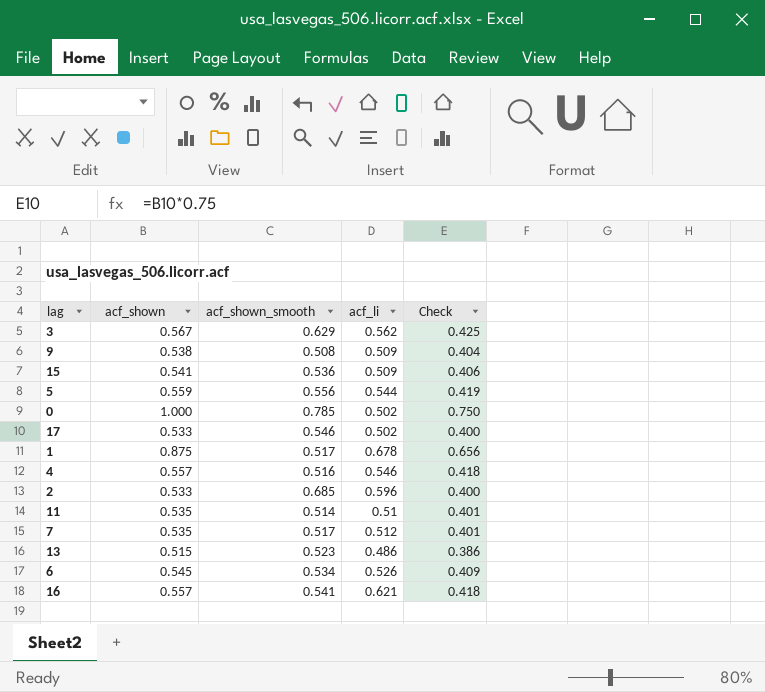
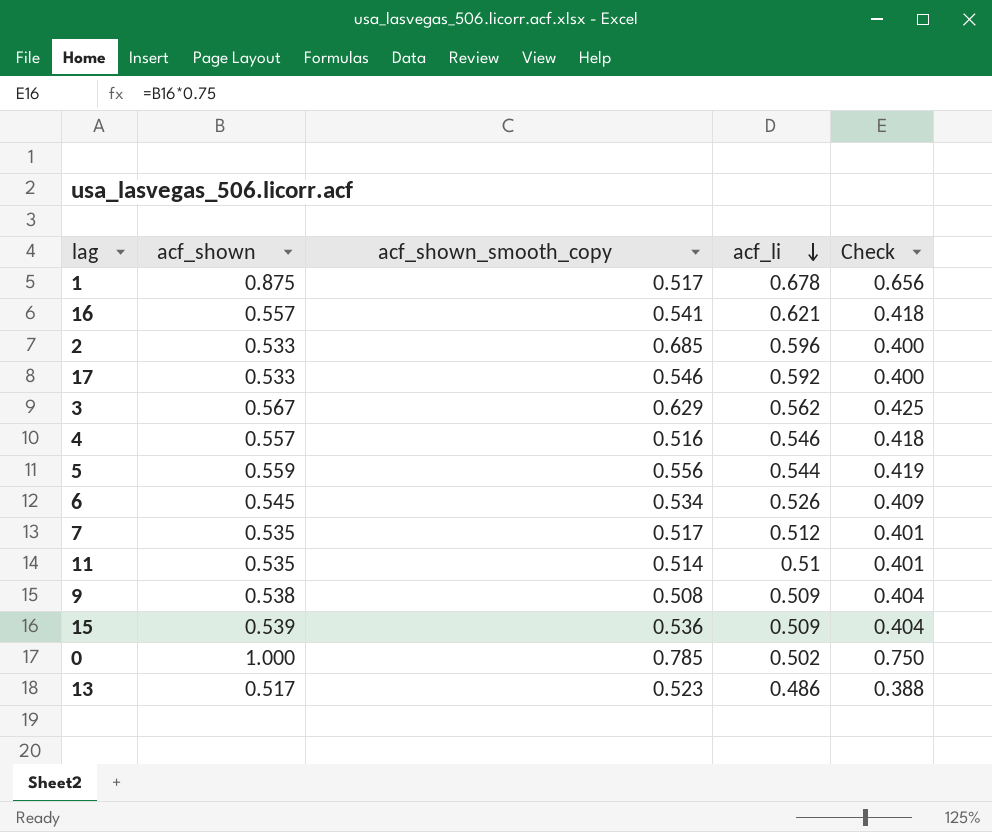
row order: none -> acf_li descending
column name: acf_shown_smooth -> acf_shown_smooth_copy
17 | acf_li: 0.502 -> 0.592
15 | acf_shown: 0.541 -> 0.539
15 | Check: 0.406 -> 0.404
13 | acf_shown: 0.515 -> 0.517
13 | Check: 0.386 -> 0.388

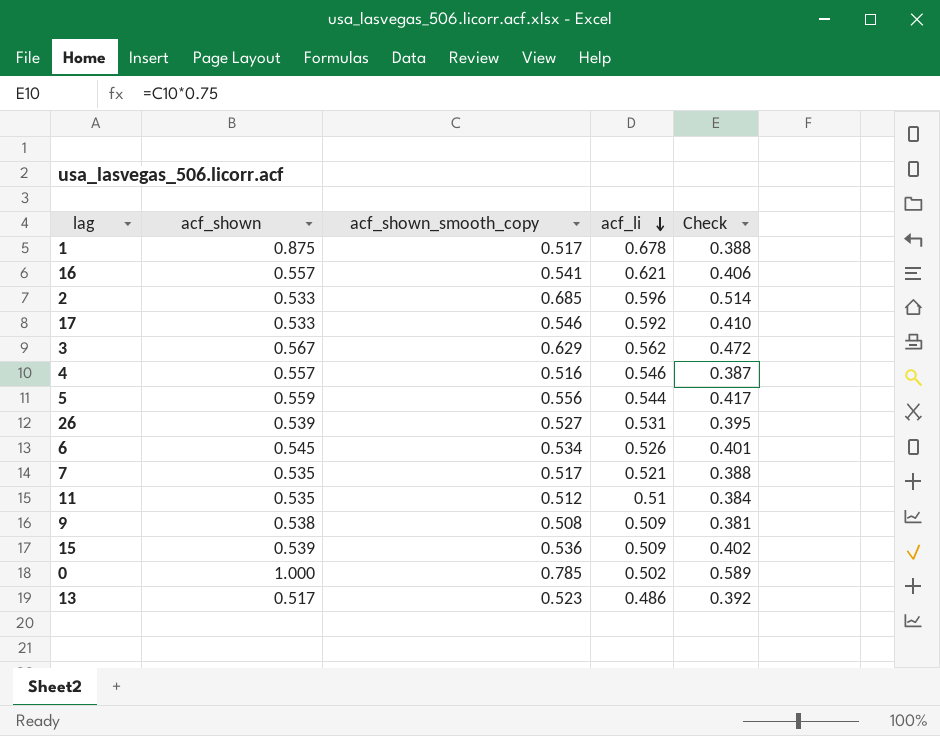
column Check | formula: [acf_shown] * 0.75 -> [acf_shown_smooth_copy] * 0.75
row 26: none -> 0.539 | 0.527 | 0.531 | 0.395
7 | acf_li: 0.512 -> 0.521
11 | acf_shown_smooth_copy: 0.514 -> 0.512

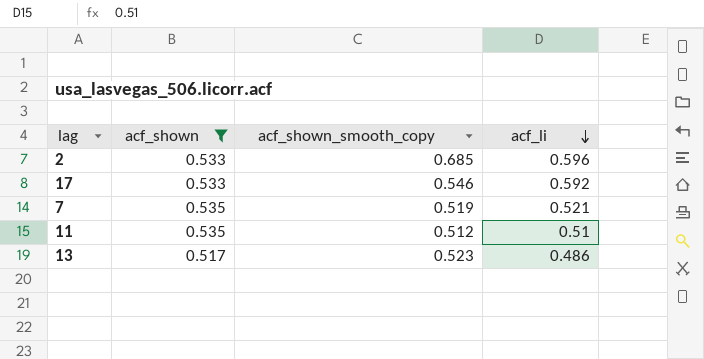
filter: none -> acf_shown <= 0.535
column Check | formula: [acf_shown_smooth_copy] * 0.75 -> none
7 | acf_shown_smooth_copy: 0.517 -> 0.519

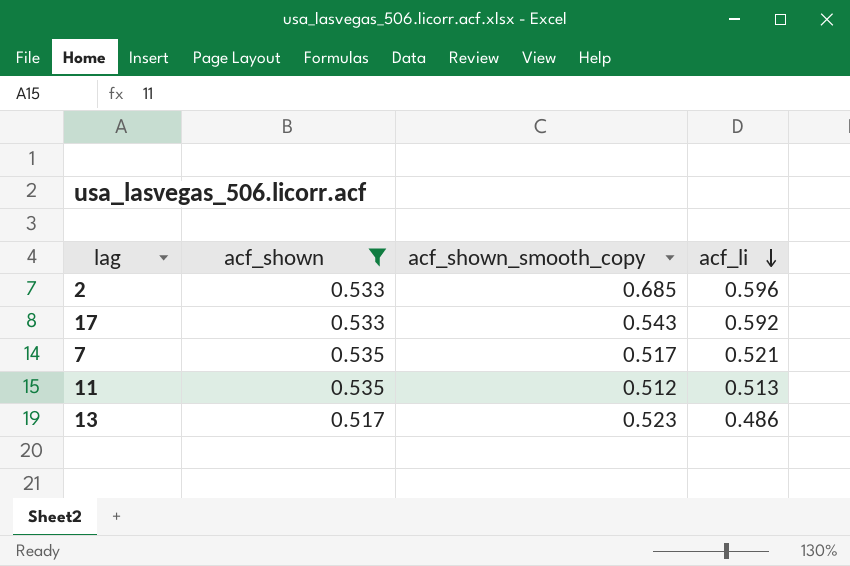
17 | acf_shown_smooth_copy: 0.546 -> 0.543
7 | acf_shown_smooth_copy: 0.519 -> 0.517
11 | acf_li: 0.51 -> 0.513

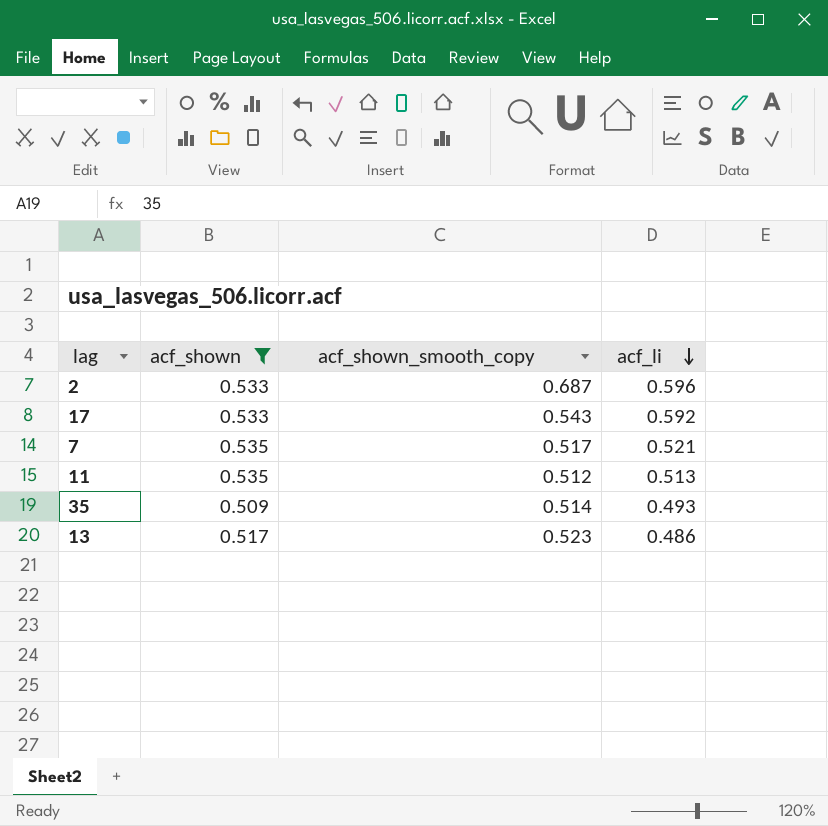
2 | acf_shown_smooth_copy: 0.685 -> 0.687
row 35: none -> 0.509 | 0.514 | 0.493

